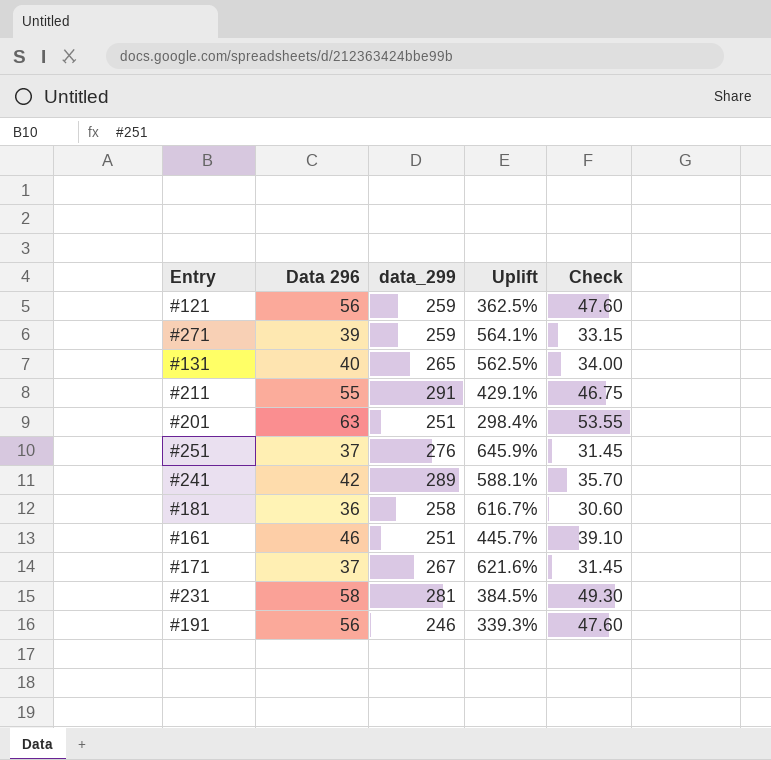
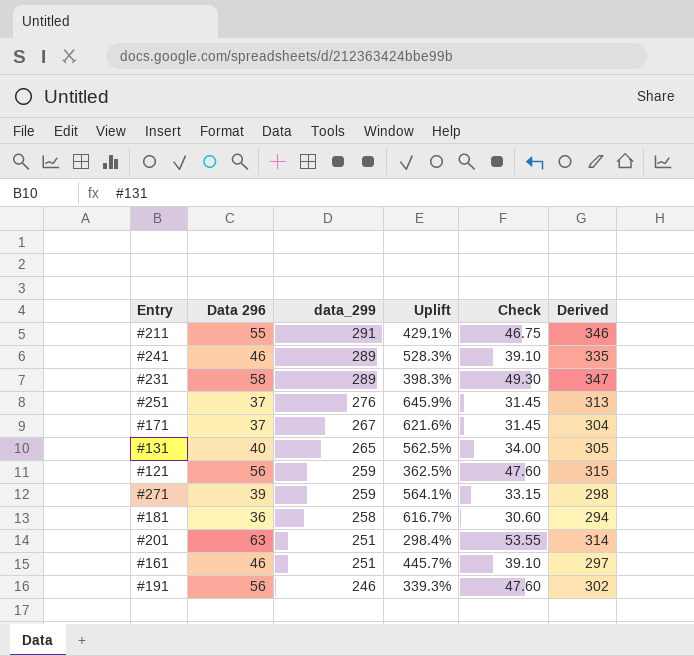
row order: none -> data_299 descending
column Derived | formula: none -> [Data 296] + [data_299]
#241 | Data 296: 42 -> 46
#241 | Uplift: 588.1% -> 528.3%
#241 | Check: 35.70 -> 39.10
#231 | data_299: 281 -> 289
#231 | Uplift: 384.5% -> 398.3%

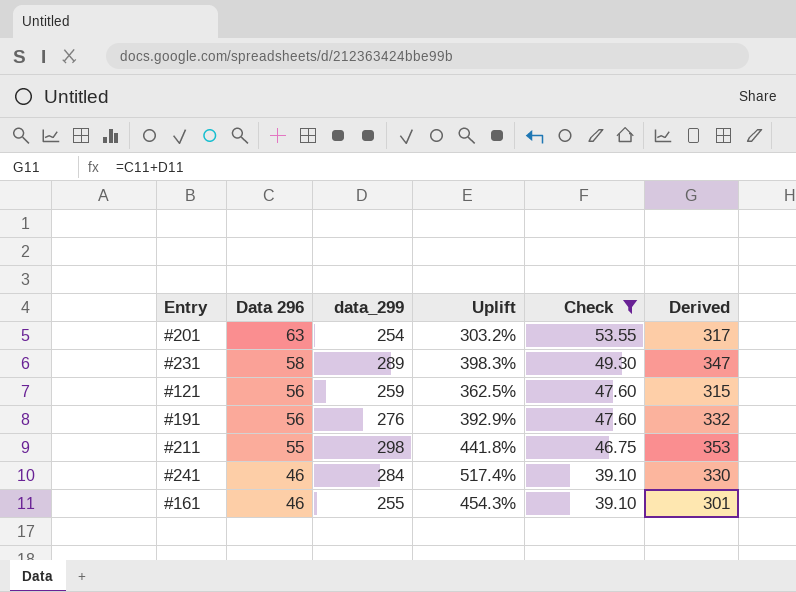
filter: none -> Check >= 39.10
row order: data_299 descending -> Data 296 descending
#201 | data_299: 251 -> 254
#201 | Uplift: 298.4% -> 303.2%
#201 | Derived: 314 -> 317
#191 | data_299: 246 -> 276
#191 | Uplift: 339.3% -> 392.9%
#191 | Derived: 302 -> 332
#211 | data_299: 291 -> 298
#211 | Uplift: 429.1% -> 441.8%
#211 | Derived: 346 -> 353
#241 | data_299: 289 -> 284
#241 | Uplift: 528.3% -> 517.4%
#241 | Derived: 335 -> 330
#161 | data_299: 251 -> 255
#161 | Uplift: 445.7% -> 454.3%
#161 | Derived: 297 -> 301

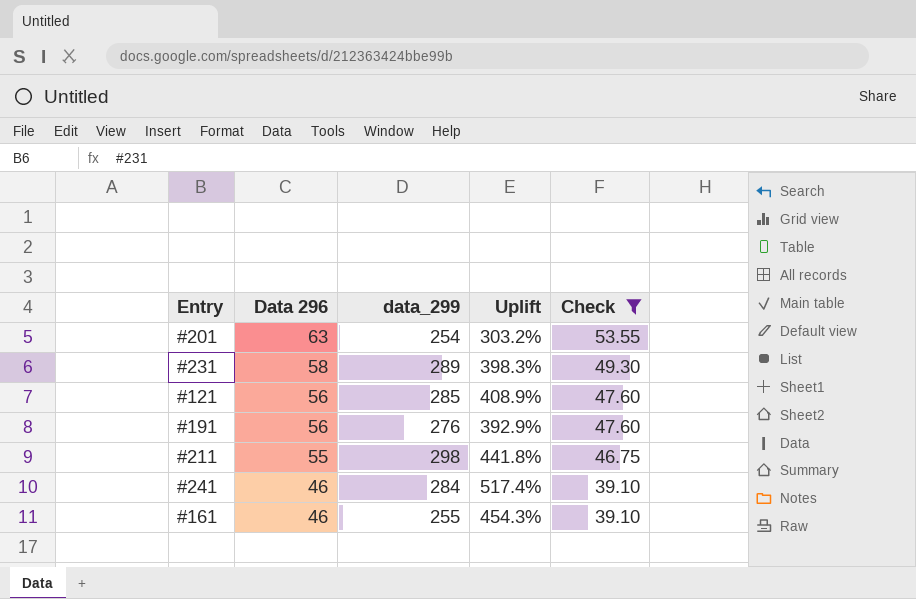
column Derived | formula: [Data 296] + [data_299] -> none
#121 | data_299: 259 -> 285
#121 | Uplift: 362.5% -> 408.9%

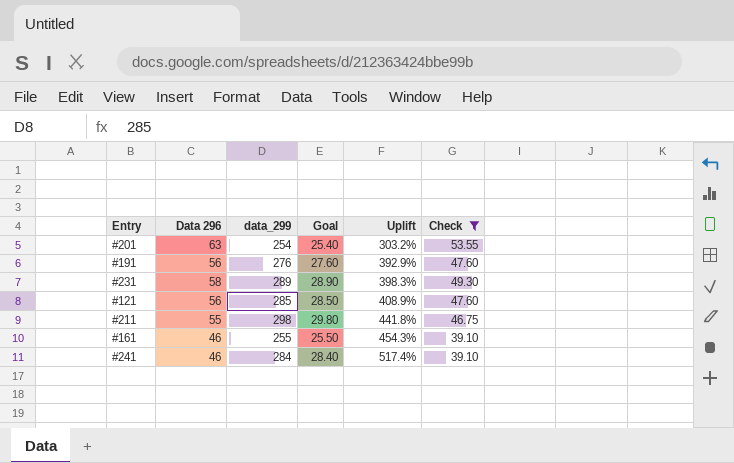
row order: Data 296 descending -> Uplift ascending
column Goal | formula: none -> [data_299] * 0.1

